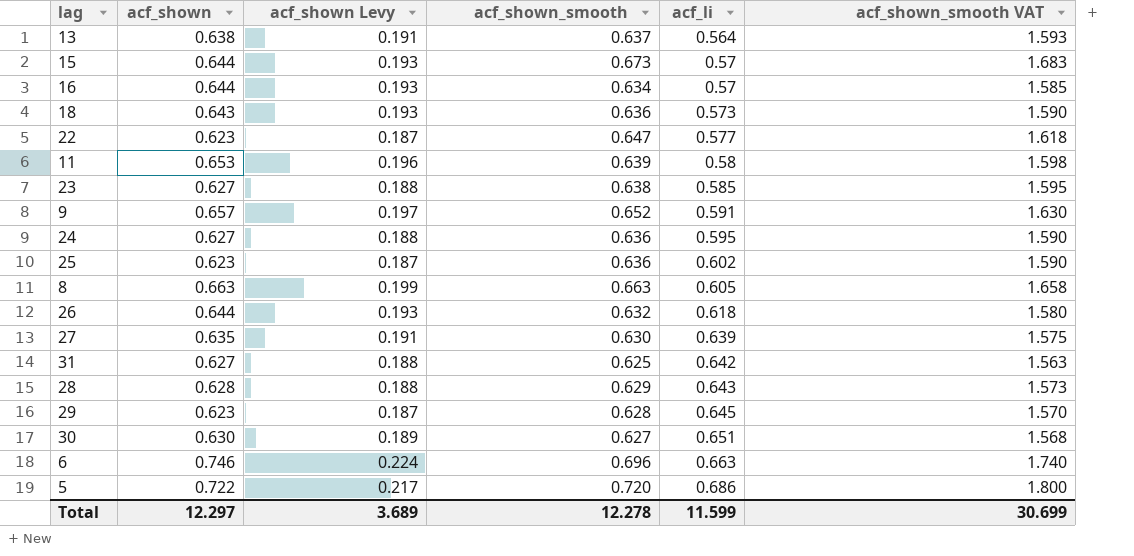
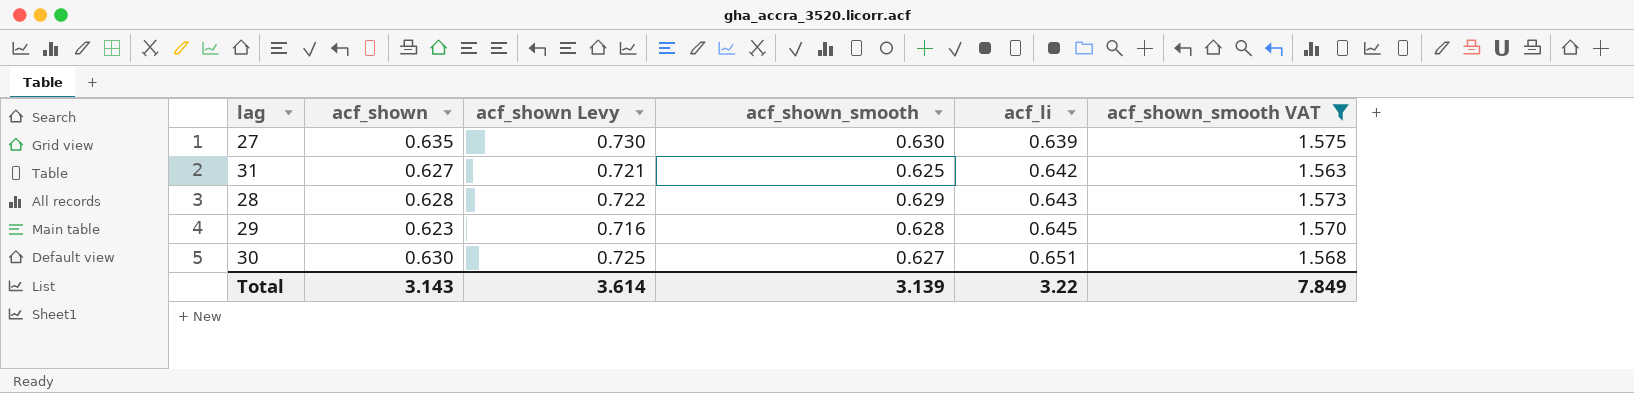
filter: none -> acf_shown_smooth VAT <= 1.575
column acf_shown Levy | formula: [acf_shown] * 0.3 -> [acf_shown] * 1.15
Total | acf_shown: 12.297 -> 3.143
Total | acf_shown Levy: 3.689 -> 3.614
Total | acf_shown_smooth: 12.278 -> 3.139
Total | acf_li: 11.599 -> 3.22
Total | acf_shown_smooth VAT: 30.699 -> 7.849

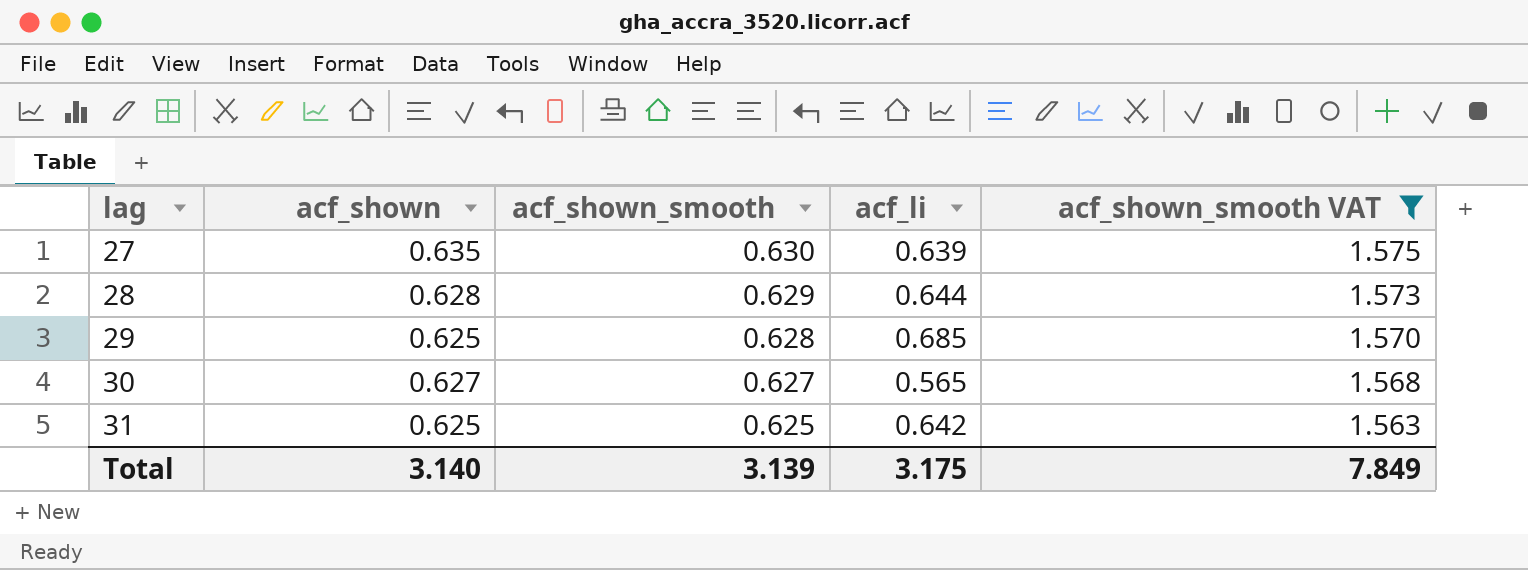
row order: acf_li ascending -> lag ascending
column acf_shown Levy | formula: [acf_shown] * 1.15 -> none
28 | acf_li: 0.643 -> 0.644
29 | acf_shown: 0.623 -> 0.625
29 | acf_li: 0.645 -> 0.685
30 | acf_shown: 0.630 -> 0.627
30 | acf_li: 0.651 -> 0.565
31 | acf_shown: 0.627 -> 0.625
Total | acf_shown: 3.143 -> 3.140
Total | acf_li: 3.22 -> 3.175

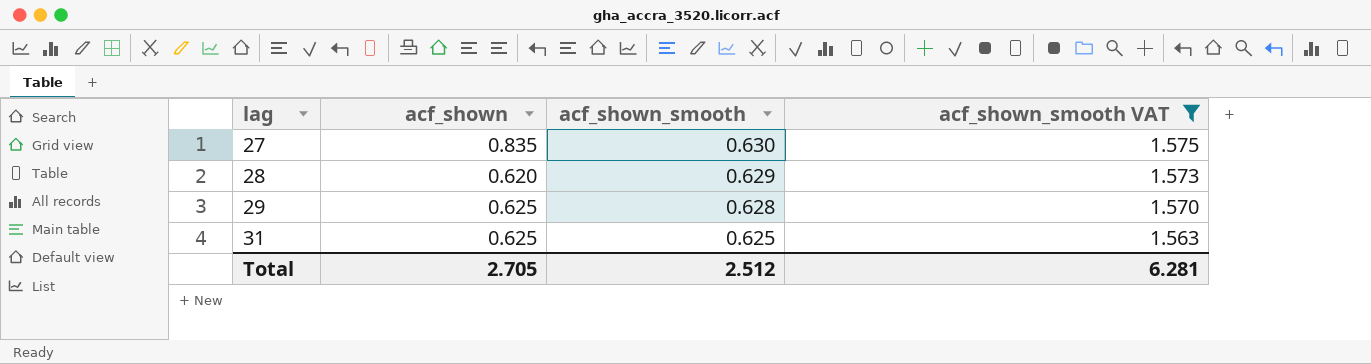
column acf_li | position: 4 -> none
row 30: 0.627 | 0.627 | 0.565 | 1.568 -> none
27 | acf_shown: 0.635 -> 0.835
28 | acf_shown: 0.628 -> 0.620
Total | acf_shown: 3.140 -> 2.705
Total | acf_shown_smooth: 3.139 -> 2.512
Total | acf_shown_smooth VAT: 7.849 -> 6.281

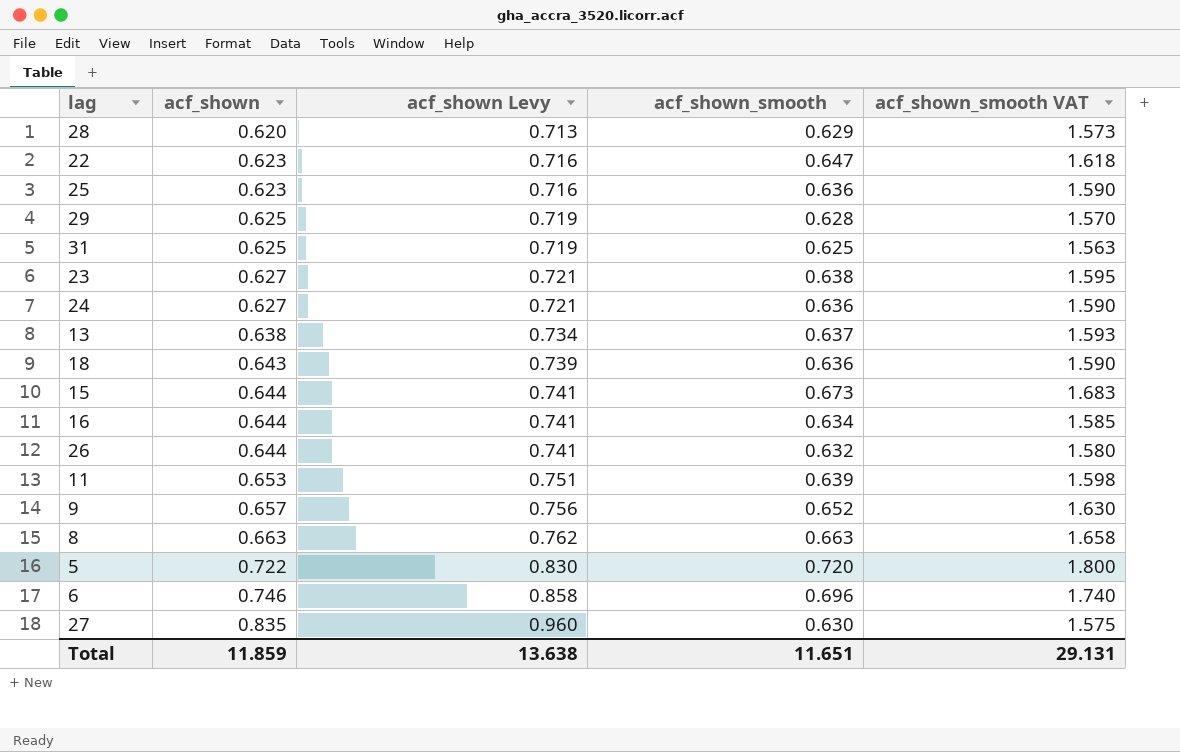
filter: acf_shown_smooth VAT <= 1.575 -> none
row order: lag ascending -> acf_shown ascending
column acf_shown Levy | formula: none -> [acf_shown] * 1.15
Total | acf_shown: 2.705 -> 11.859
Total | acf_shown_smooth: 2.512 -> 11.651
Total | acf_shown_smooth VAT: 6.281 -> 29.131

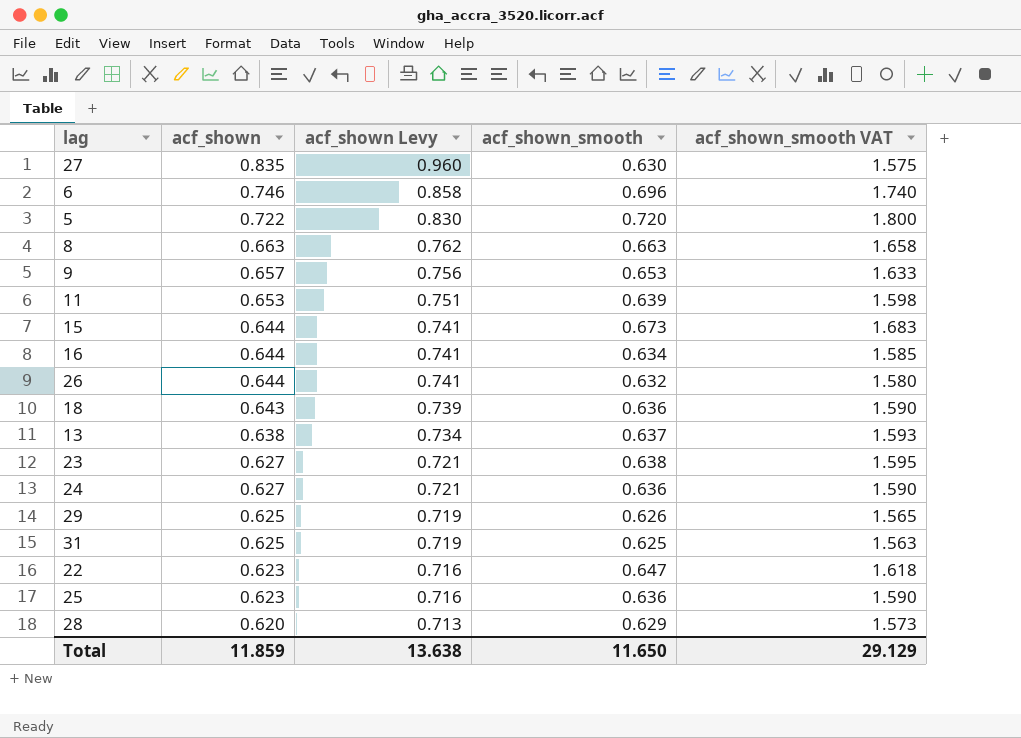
row order: acf_shown ascending -> acf_shown descending
9 | acf_shown_smooth: 0.652 -> 0.653
9 | acf_shown_smooth VAT: 1.630 -> 1.633
29 | acf_shown_smooth: 0.628 -> 0.626
29 | acf_shown_smooth VAT: 1.570 -> 1.565
Total | acf_shown_smooth: 11.651 -> 11.650
Total | acf_shown_smooth VAT: 29.131 -> 29.129

